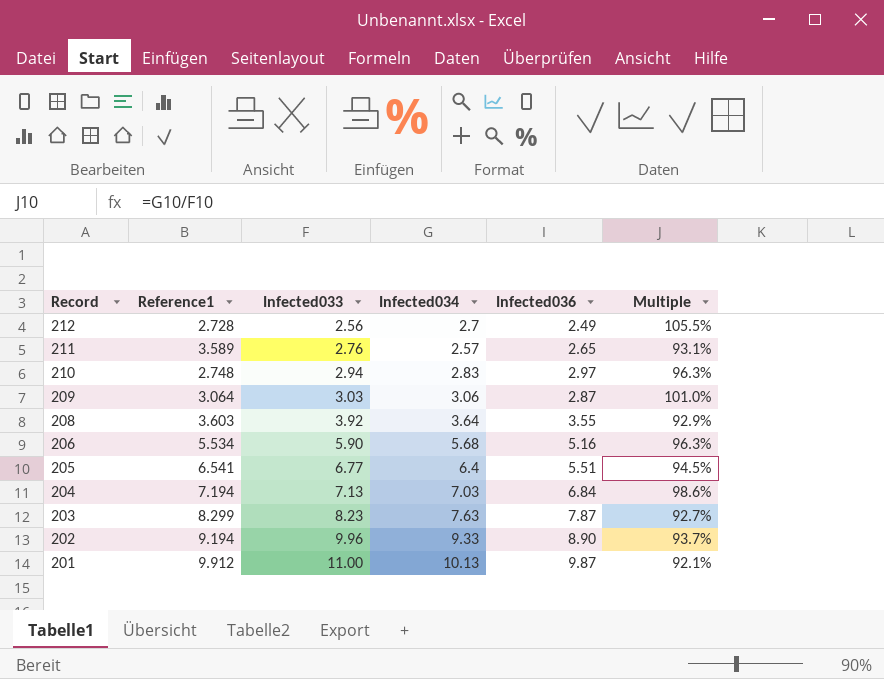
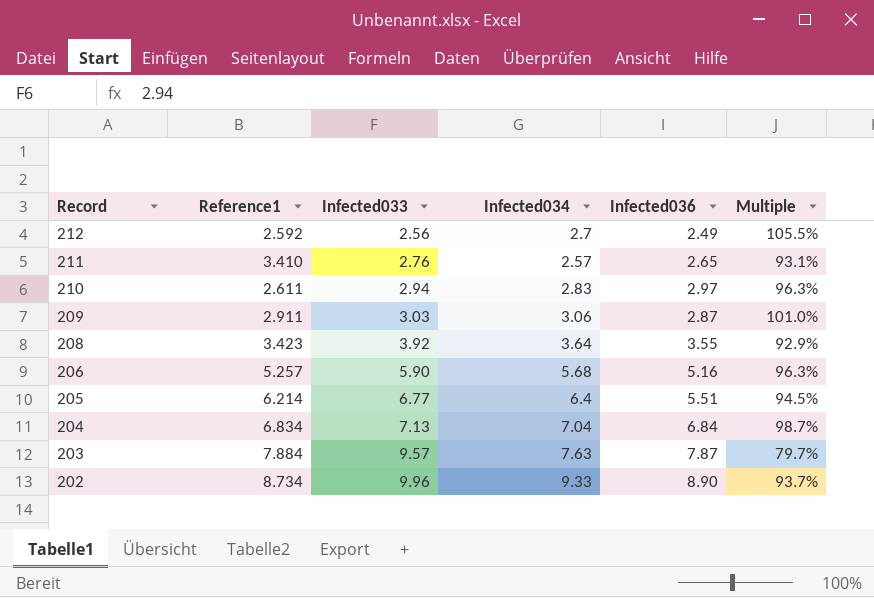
row 201: 9.912 | 11.00 | 10.13 | 9.87 | 92.1% -> none
212 | Reference1: 2.728 -> 2.592
211 | Reference1: 3.589 -> 3.410
210 | Reference1: 2.748 -> 2.611
209 | Reference1: 3.064 -> 2.911
208 | Reference1: 3.603 -> 3.423
206 | Reference1: 5.534 -> 5.257
205 | Reference1: 6.541 -> 6.214
204 | Reference1: 7.194 -> 6.834
204 | Infected034: 7.03 -> 7.04
204 | Multiple: 98.6% -> 98.7%
203 | Reference1: 8.299 -> 7.884
203 | Infected033: 8.23 -> 9.57
203 | Multiple: 92.7% -> 79.7%
202 | Reference1: 9.194 -> 8.734

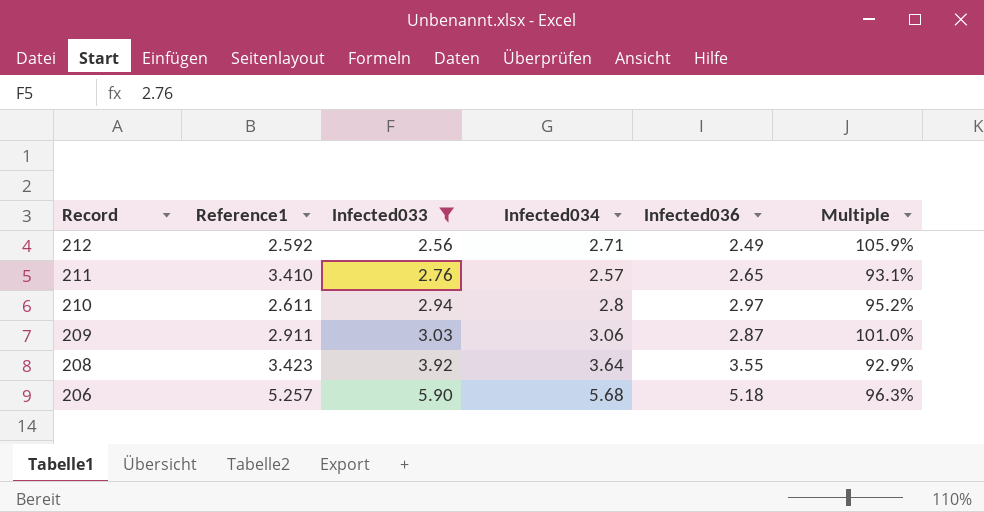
filter: none -> Infected033 <= 5.90
212 | Infected034: 2.7 -> 2.71
212 | Multiple: 105.5% -> 105.9%
210 | Infected034: 2.83 -> 2.8
210 | Multiple: 96.3% -> 95.2%
206 | Infected036: 5.16 -> 5.18

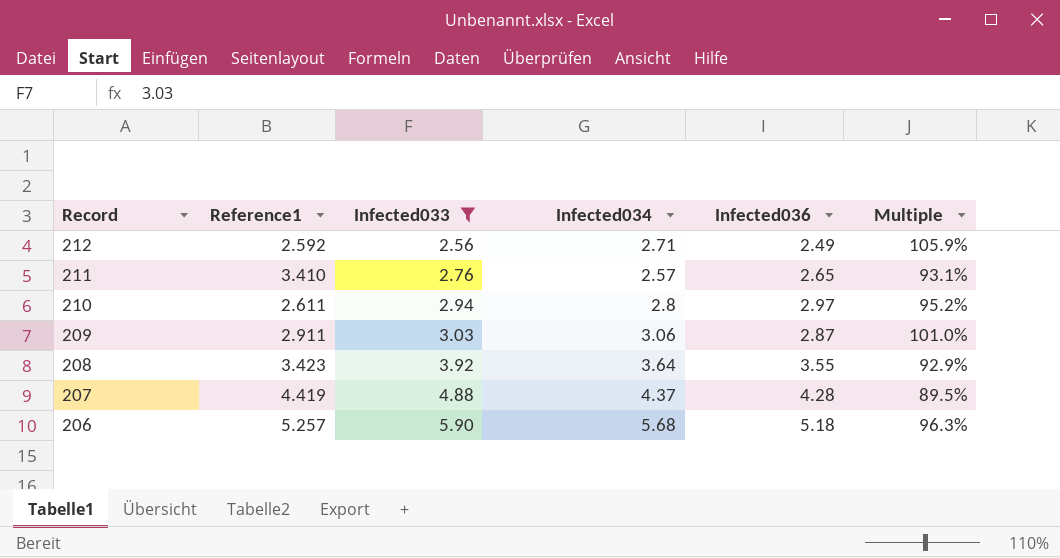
row 207: none -> 4.419 | 4.88 | 4.37 | 4.28 | 89.5%

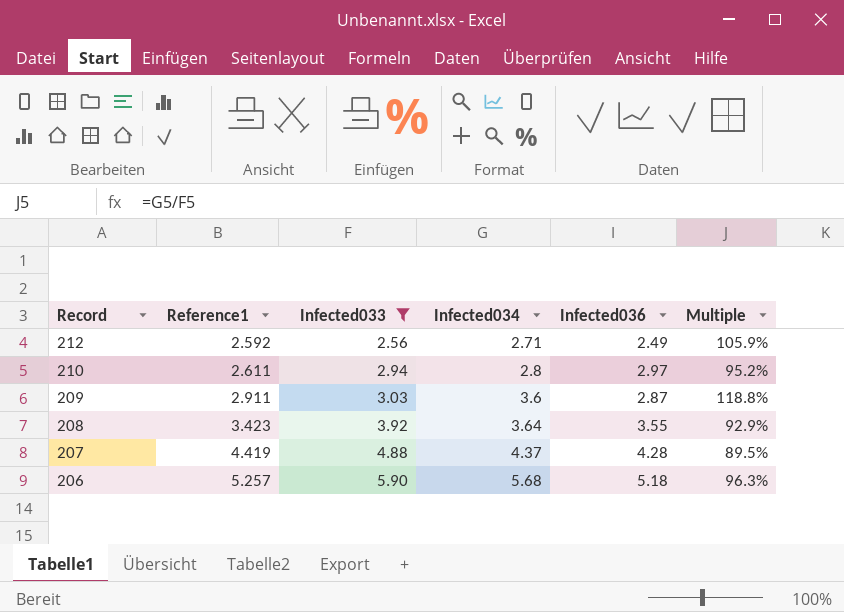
row 211: 3.410 | 2.76 | 2.57 | 2.65 | 93.1% -> none
209 | Infected034: 3.06 -> 3.6
209 | Multiple: 101.0% -> 118.8%

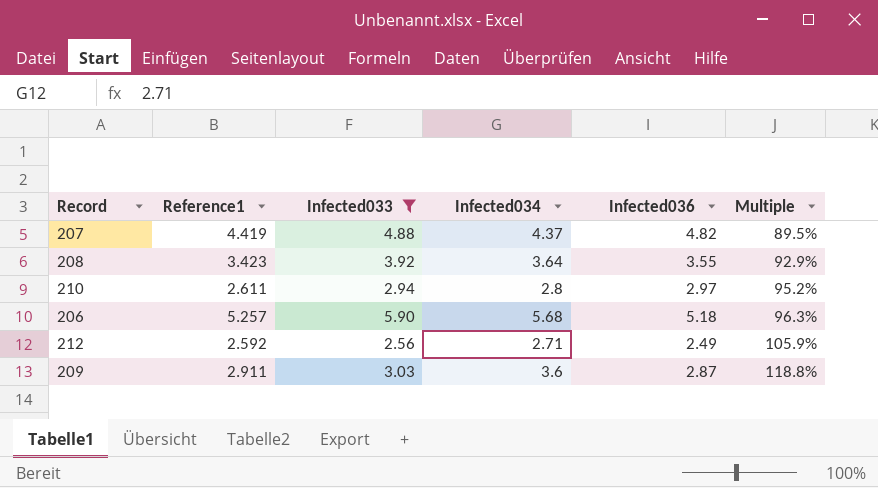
row order: Record descending -> Multiple ascending
207 | Infected036: 4.28 -> 4.82

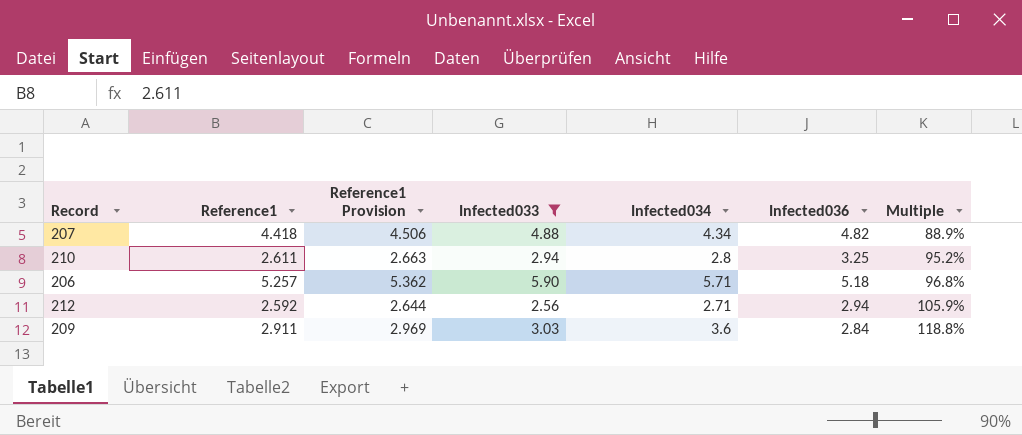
column Reference1 Provision | formula: none -> [Reference1] * 1.02
row 208: 3.423 | 3.92 | 3.64 | 3.55 | 92.9% -> none
207 | Reference1: 4.419 -> 4.418
207 | Infected034: 4.37 -> 4.34
207 | Multiple: 89.5% -> 88.9%
210 | Infected036: 2.97 -> 3.25
206 | Infected034: 5.68 -> 5.71
206 | Multiple: 96.3% -> 96.8%
212 | Infected036: 2.49 -> 2.94
209 | Infected036: 2.87 -> 2.84

